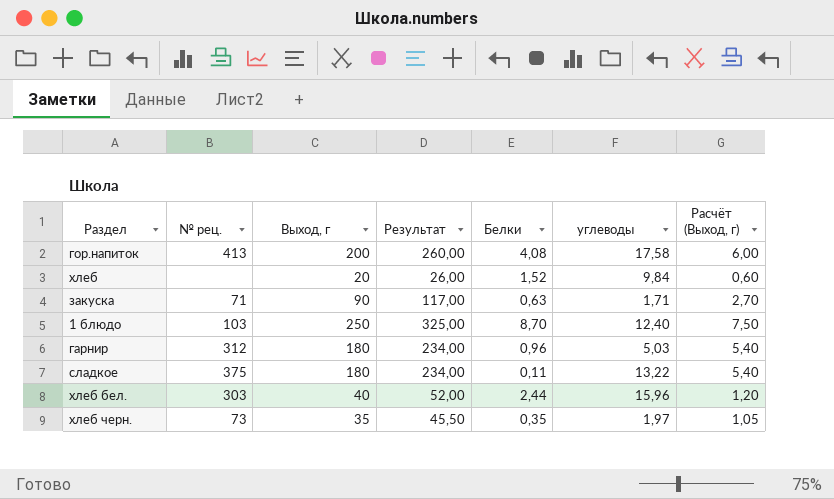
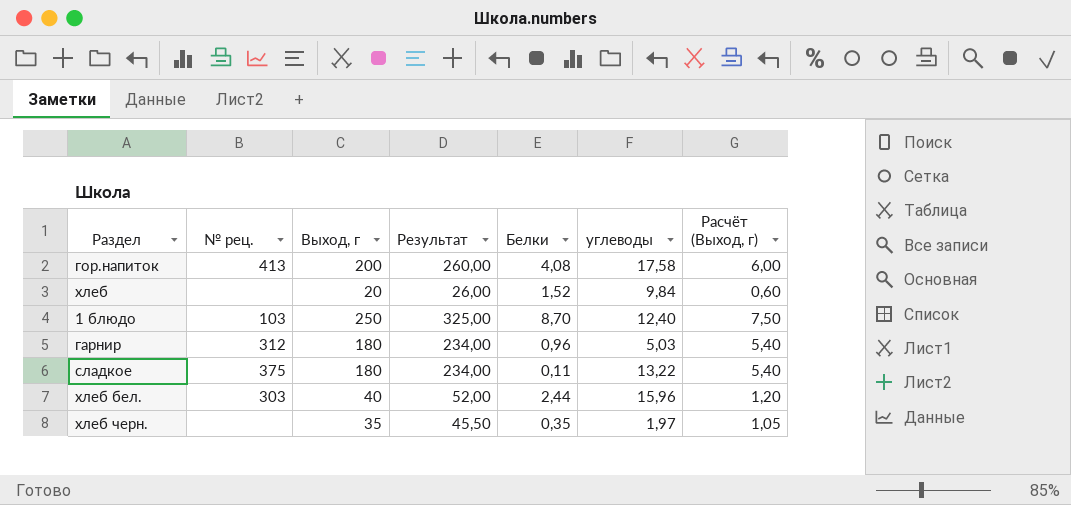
row закуска: 71 | 90 | 117,00 | 0,63 | 1,71 | 2,70 -> none
хлеб черн. | № рец.: 73 -> none

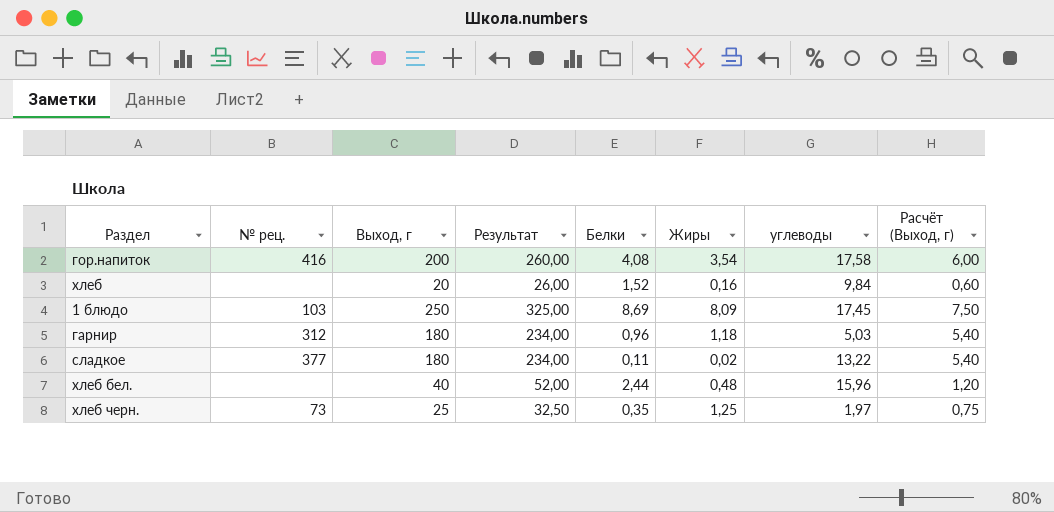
column Жиры | position: none -> 6
гор.напиток | № рец.: 413 -> 416
1 блюдо | Белки: 8,70 -> 8,69
1 блюдо | углеводы: 12,40 -> 17,45
сладкое | № рец.: 375 -> 377
хлеб бел. | № рец.: 303 -> none
хлеб черн. | № рец.: none -> 73
хлеб черн. | Выход, г: 35 -> 25
хлеб черн. | Результат: 45,50 -> 32,50
хлеб черн. | Расчёт (Выход, г): 1,05 -> 0,75

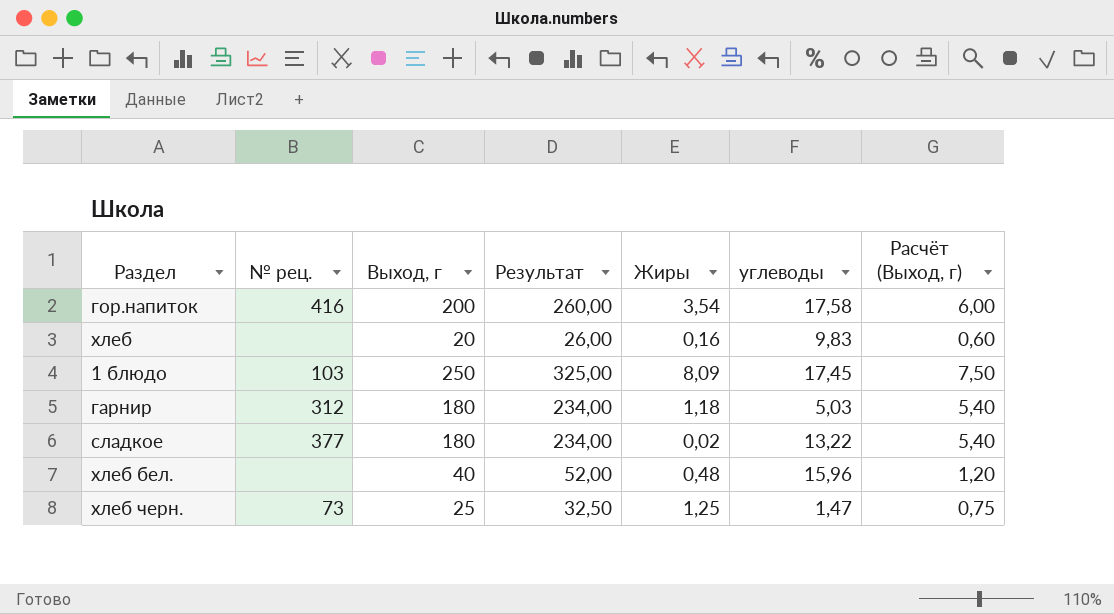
column Белки | position: 5 -> none
хлеб | углеводы: 9,84 -> 9,83
хлеб черн. | углеводы: 1,97 -> 1,47

